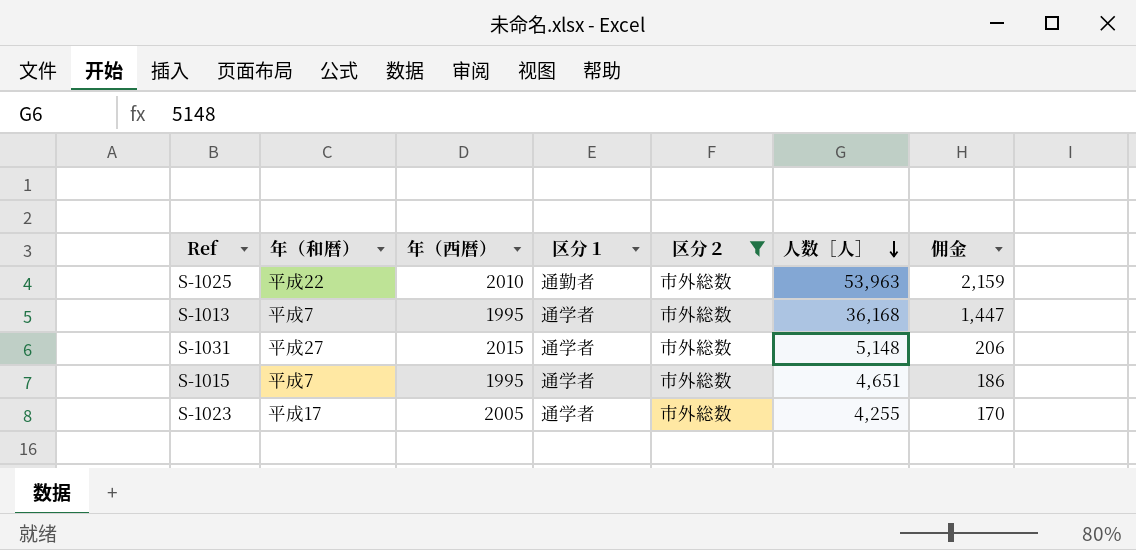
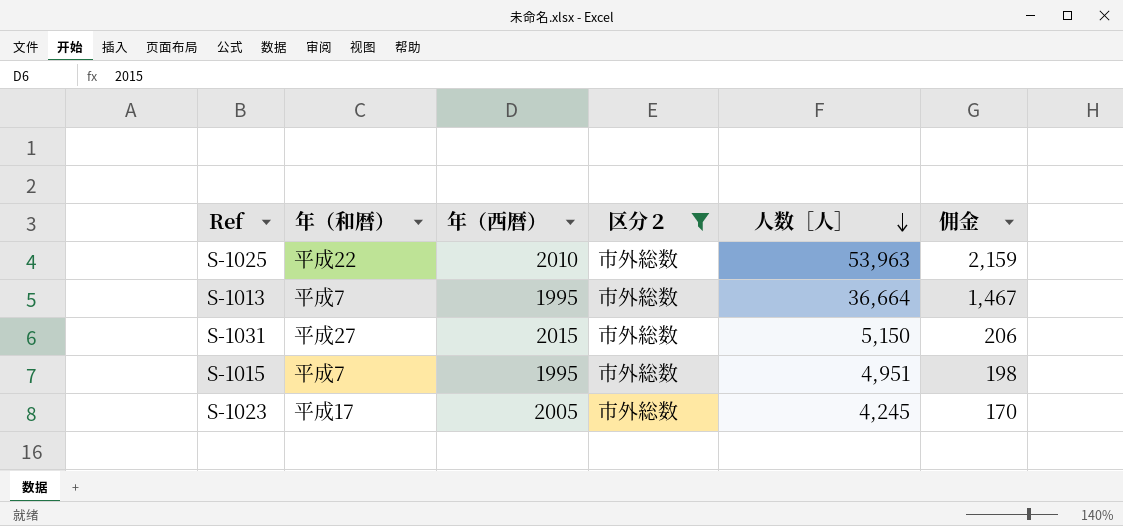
column 区分１ | position: 4 -> none
S-1013 | 人数［人］: 36,168 -> 36,664
S-1013 | 佣金: 1,447 -> 1,467
S-1031 | 人数［人］: 5,148 -> 5,150
S-1015 | 人数［人］: 4,651 -> 4,951
S-1015 | 佣金: 186 -> 198
S-1023 | 人数［人］: 4,255 -> 4,245

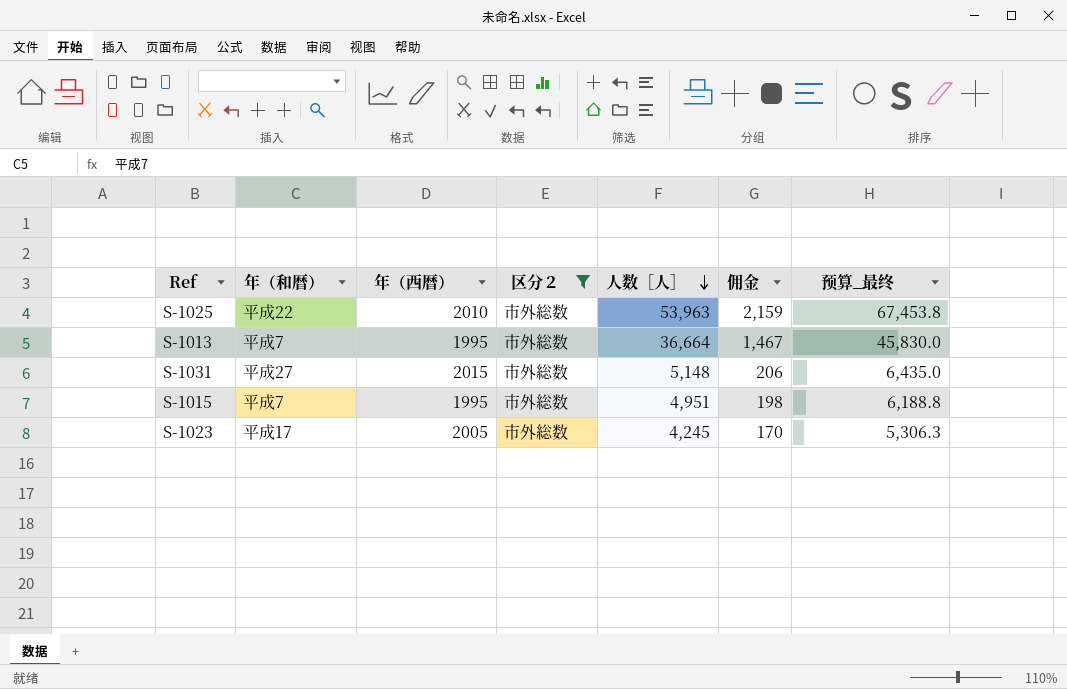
column 预算_最终 | formula: none -> [人数［人］] * 1.25
S-1031 | 人数［人］: 5,150 -> 5,148

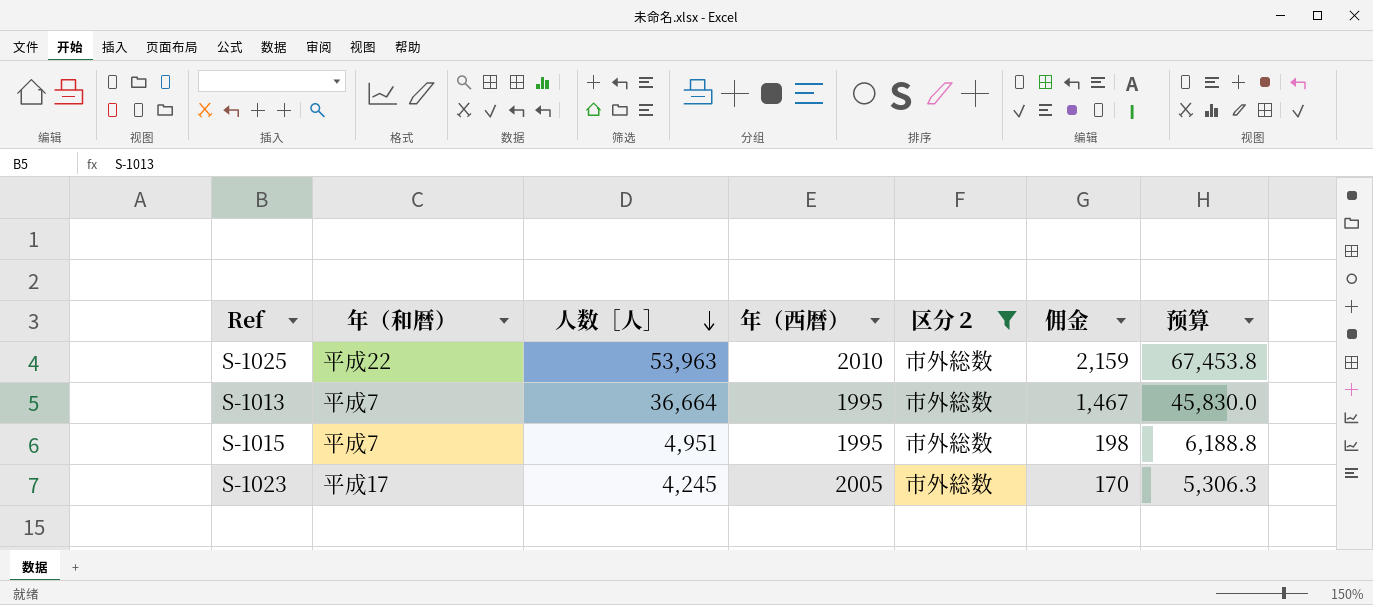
column 人数［人］ | position: 5 -> 3
column name: 预算_最终 -> 预算
row S-1031: 平成27 | 2015 | 市外総数 | 5,148 | 206 | 6,435.0 -> none

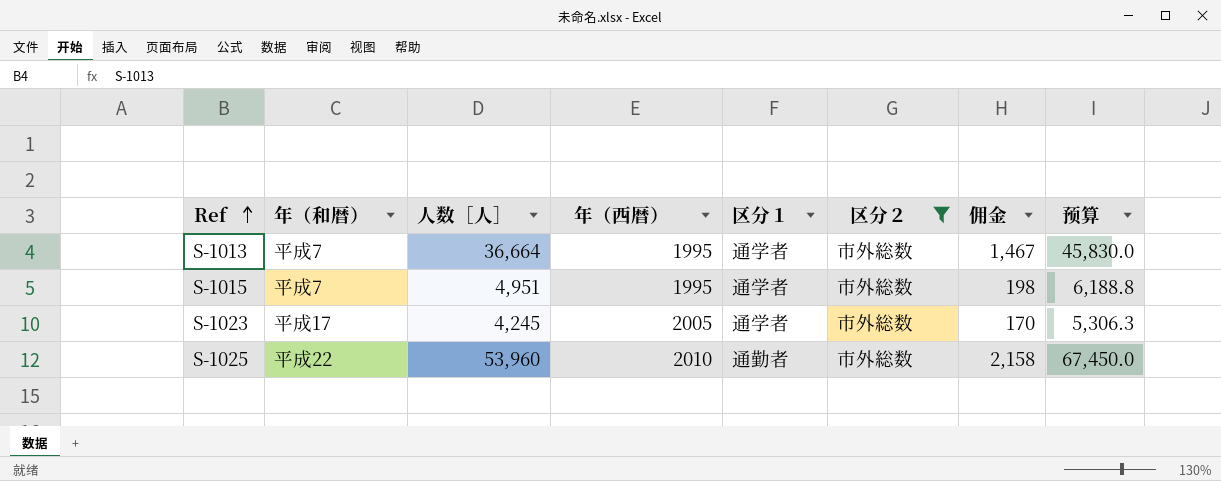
row order: 人数［人］ descending -> Ref ascending
column 区分１ | position: none -> 5
S-1025 | 人数［人］: 53,963 -> 53,960
S-1025 | 佣金: 2,159 -> 2,158
S-1025 | 预算: 67,453.8 -> 67,450.0

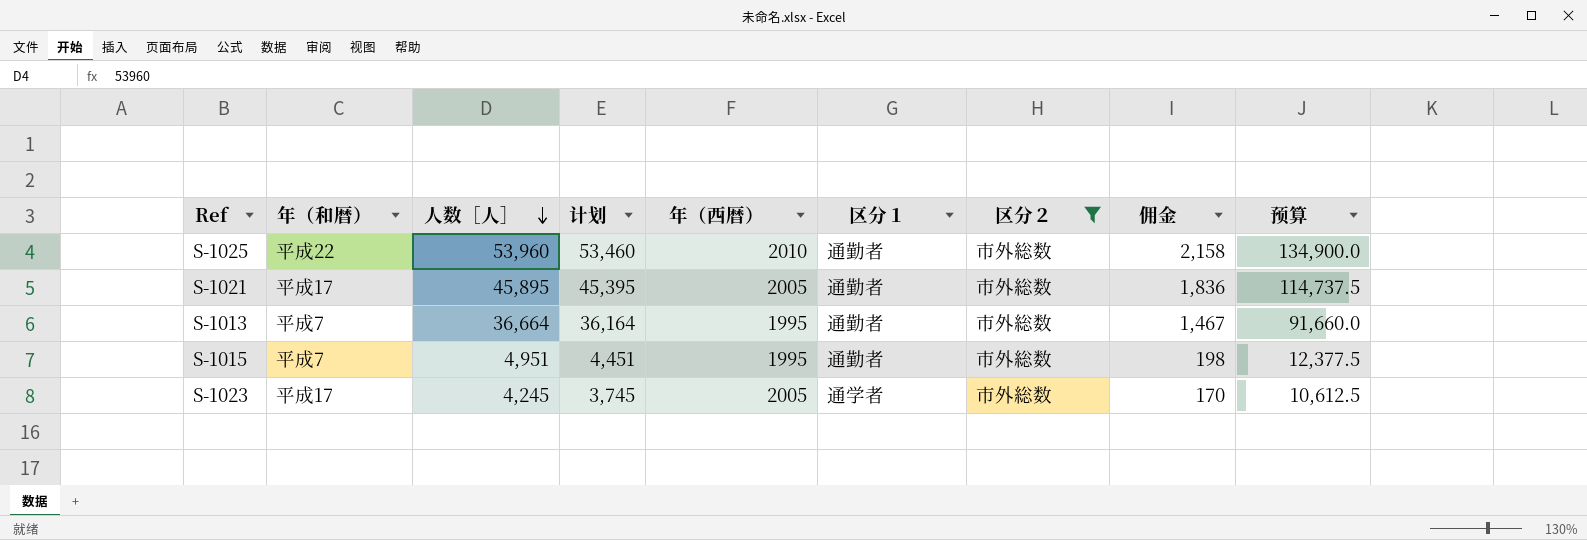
row order: Ref ascending -> 人数［人］ descending
column 计划 | formula: none -> [人数［人］] - 500
column 预算 | formula: [人数［人］] * 1.25 -> [人数［人］] * 2.5
row S-1021: none -> 平成17 | 45,895 | 45,395 | 2005 | 通勤者 | 市外総数 | 1,836 | 114,737.5
S-1013 | 区分１: 通学者 -> 通勤者
S-1015 | 区分１: 通学者 -> 通勤者

